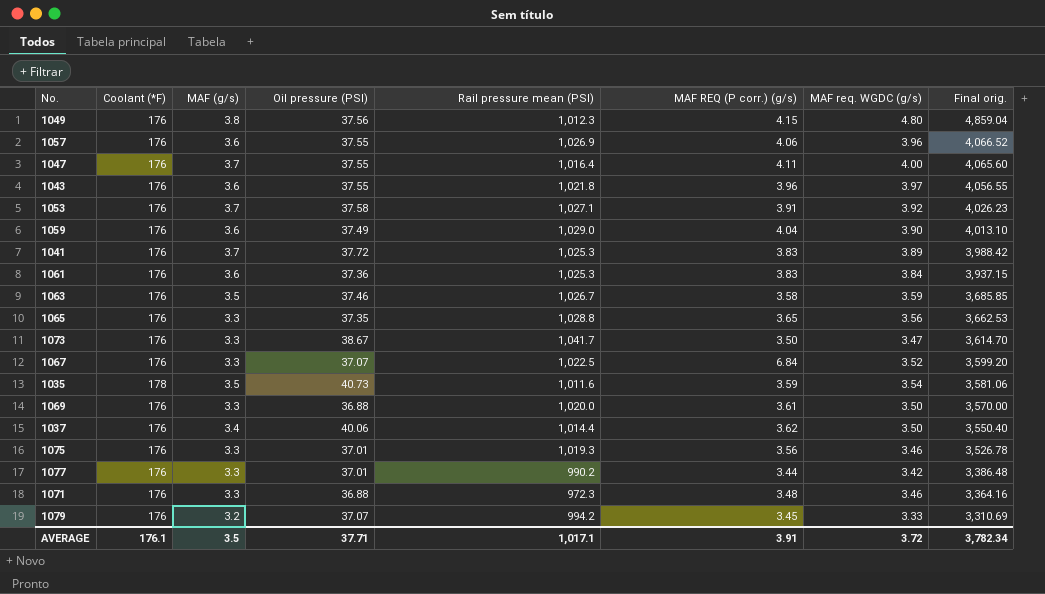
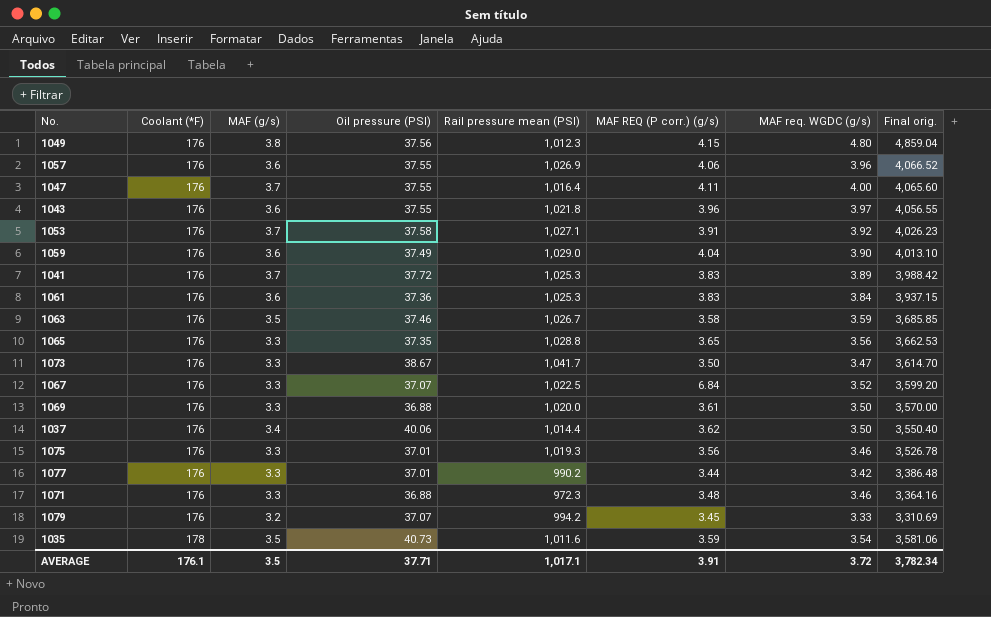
row order: Final orig. descending -> Coolant (*F) ascending

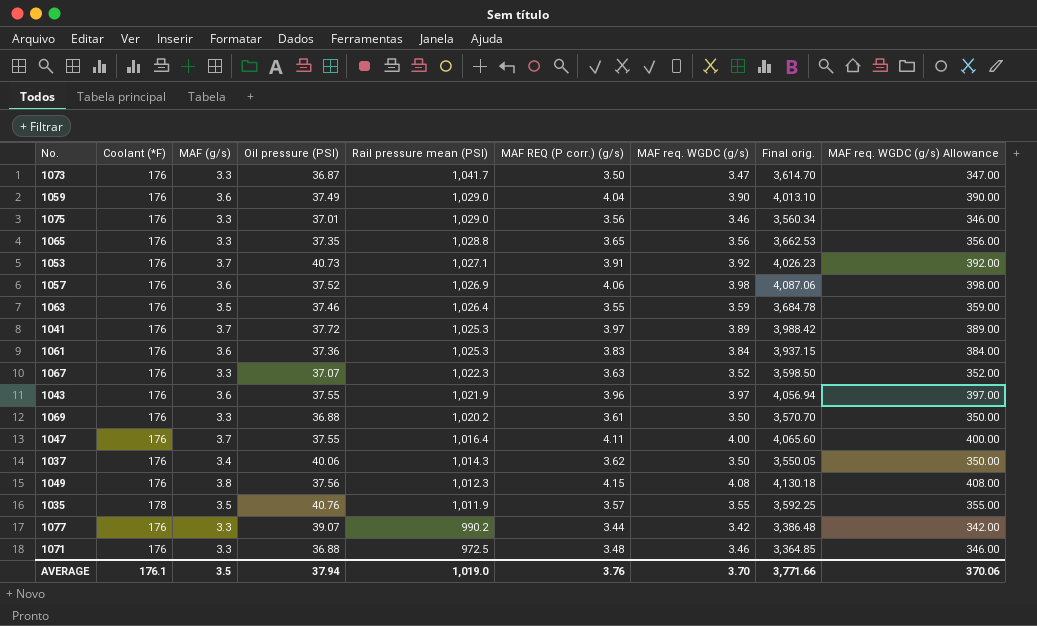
row order: Coolant (*F) ascending -> Rail pressure mean (PSI) descending
column MAF req. WGDC (g/s) Allowance | formula: none -> [MAF req. WGDC (g/s)] * 100
row 1079: 176 | 3.2 | 37.07 | 994.2 | 3.45 | 3.33 | 3,310.69 -> none
1073 | Oil pressure (PSI): 38.67 -> 36.87
1075 | Rail pressure mean (PSI): 1,019.3 -> 1,029.0
1075 | Final orig.: 3,526.78 -> 3,560.34
1053 | Oil pressure (PSI): 37.58 -> 40.73
1057 | Oil pressure (PSI): 37.55 -> 37.52
1057 | MAF req. WGDC (g/s): 3.96 -> 3.98
1057 | Final orig.: 4,066.52 -> 4,087.06
1063 | Rail pressure mean (PSI): 1,026.7 -> 1,026.4
1063 | MAF REQ (P corr.) (g/s): 3.58 -> 3.55
1063 | Final orig.: 3,685.85 -> 3,684.78
1041 | MAF REQ (P corr.) (g/s): 3.83 -> 3.97
1067 | Rail pressure mean (PSI): 1,022.5 -> 1,022.3
1067 | MAF REQ (P corr.) (g/s): 6.84 -> 3.63
1067 | Final orig.: 3,599.20 -> 3,598.50
1043 | Rail pressure mean (PSI): 1,021.8 -> 1,021.9
1043 | Final orig.: 4,056.55 -> 4,056.94
1069 | Rail pressure mean (PSI): 1,020.0 -> 1,020.2
1069 | Final orig.: 3,570.00 -> 3,570.70
1037 | Rail pressure mean (PSI): 1,014.4 -> 1,014.3
1037 | Final orig.: 3,550.40 -> 3,550.05
1049 | MAF req. WGDC (g/s): 4.80 -> 4.08
1049 | Final orig.: 4,859.04 -> 4,130.18
1035 | Oil pressure (PSI): 40.73 -> 40.76
1035 | Rail pressure mean (PSI): 1,011.6 -> 1,011.9
1035 | MAF REQ (P corr.) (g/s): 3.59 -> 3.57
1035 | MAF req. WGDC (g/s): 3.54 -> 3.55
1035 | Final orig.: 3,581.06 -> 3,592.25
1077 | Oil pressure (PSI): 37.01 -> 39.07
1071 | Rail pressure mean (PSI): 972.3 -> 972.5
1071 | Final orig.: 3,364.16 -> 3,364.85
AVERAGE | Oil pressure (PSI): 37.71 -> 37.94
AVERAGE | Rail pressure mean (PSI): 1,017.1 -> 1,019.0
AVERAGE | MAF REQ (P corr.) (g/s): 3.91 -> 3.76
AVERAGE | MAF req. WGDC (g/s): 3.72 -> 3.70
AVERAGE | Final orig.: 3,782.34 -> 3,771.66

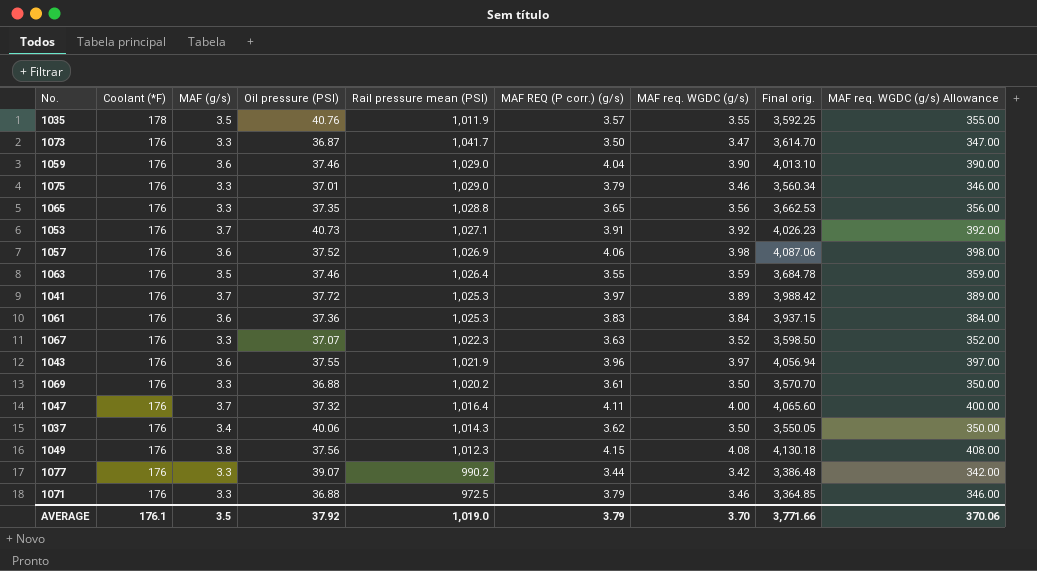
row order: Rail pressure mean (PSI) descending -> Coolant (*F) descending
1059 | Oil pressure (PSI): 37.49 -> 37.46
1075 | MAF REQ (P corr.) (g/s): 3.56 -> 3.79
1047 | Oil pressure (PSI): 37.55 -> 37.32
1071 | MAF REQ (P corr.) (g/s): 3.48 -> 3.79
AVERAGE | Oil pressure (PSI): 37.94 -> 37.92
AVERAGE | MAF REQ (P corr.) (g/s): 3.76 -> 3.79

